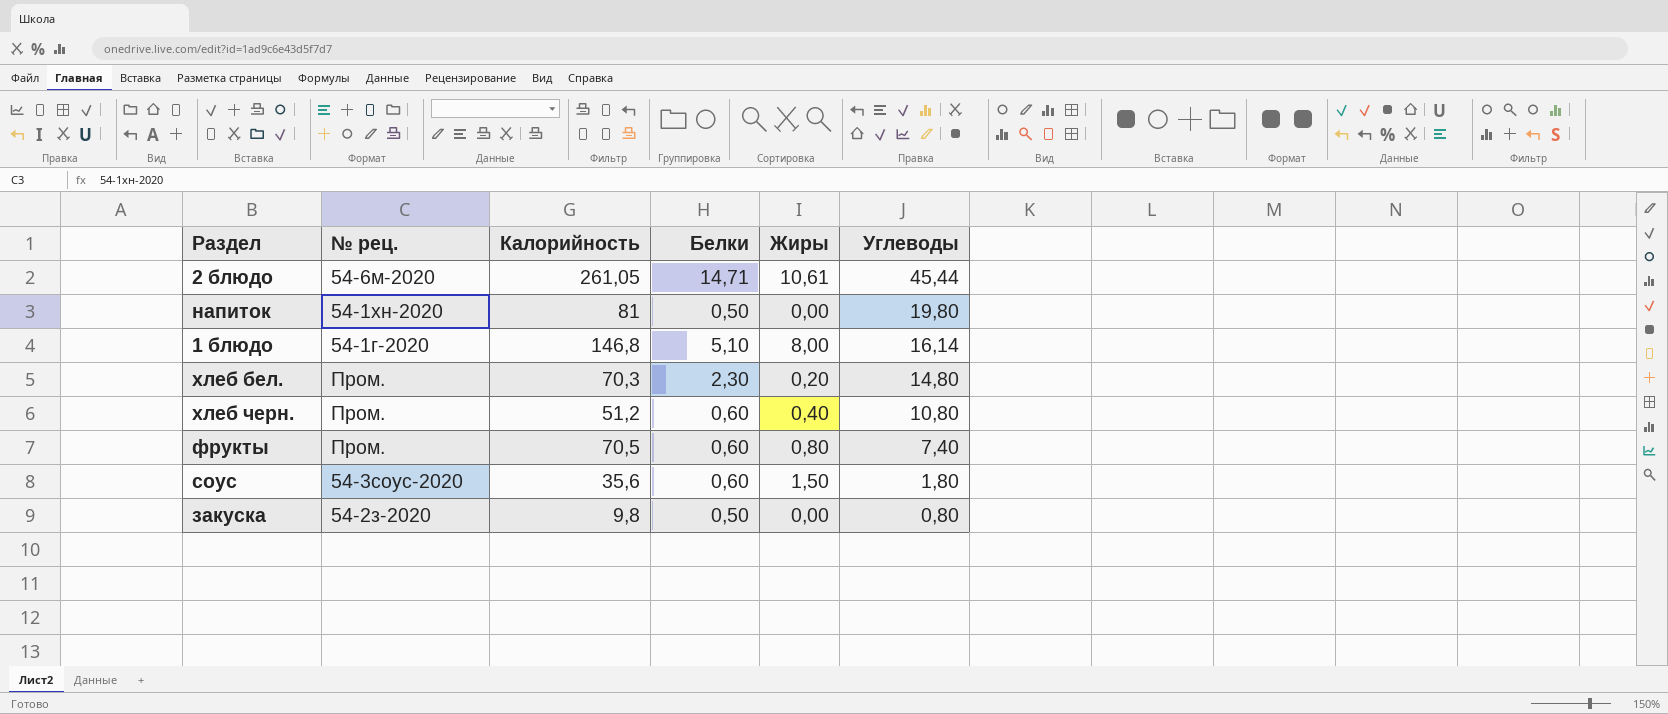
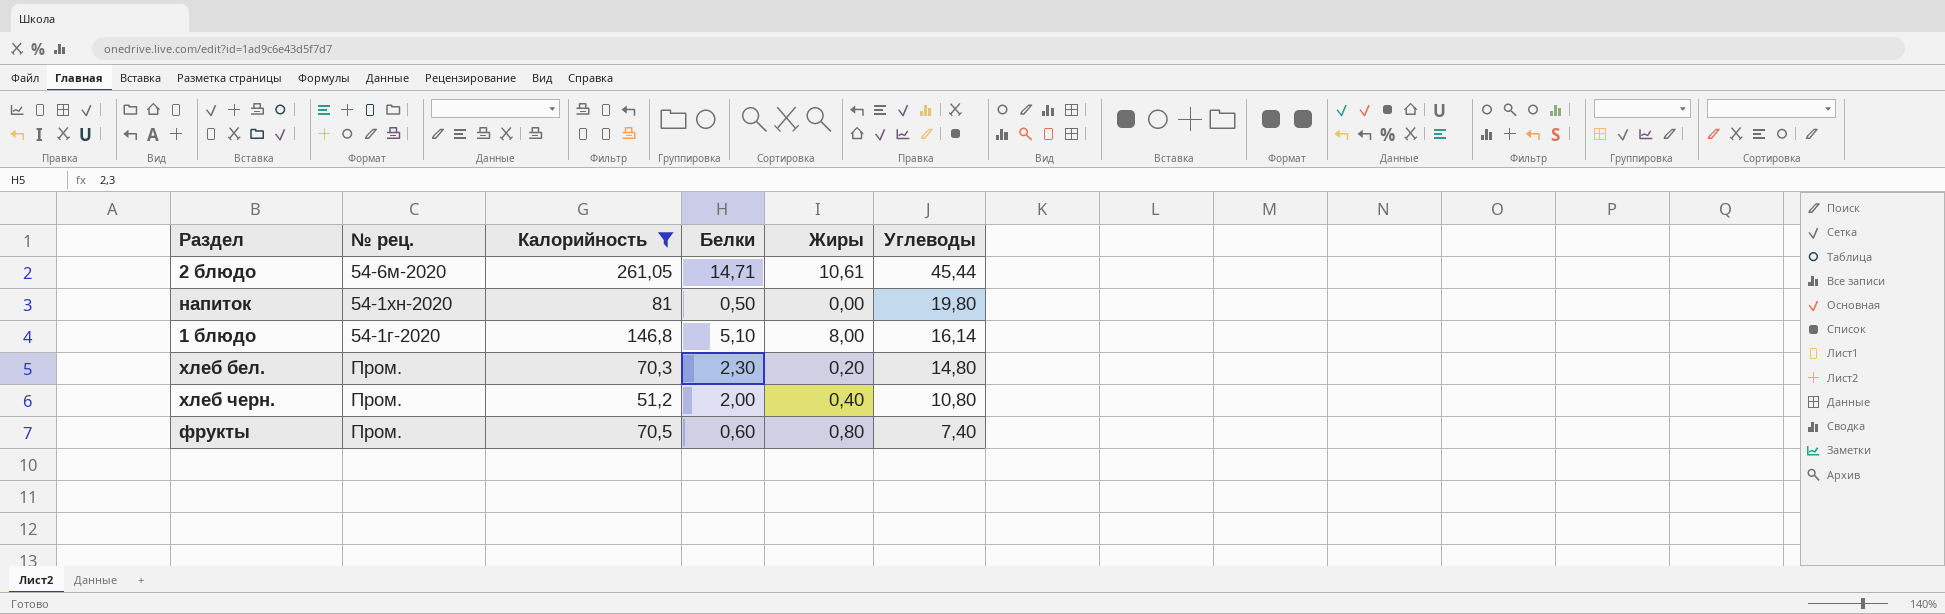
filter: none -> Калорийность >= 51,2
хлеб черн. | Белки: 0,60 -> 2,00

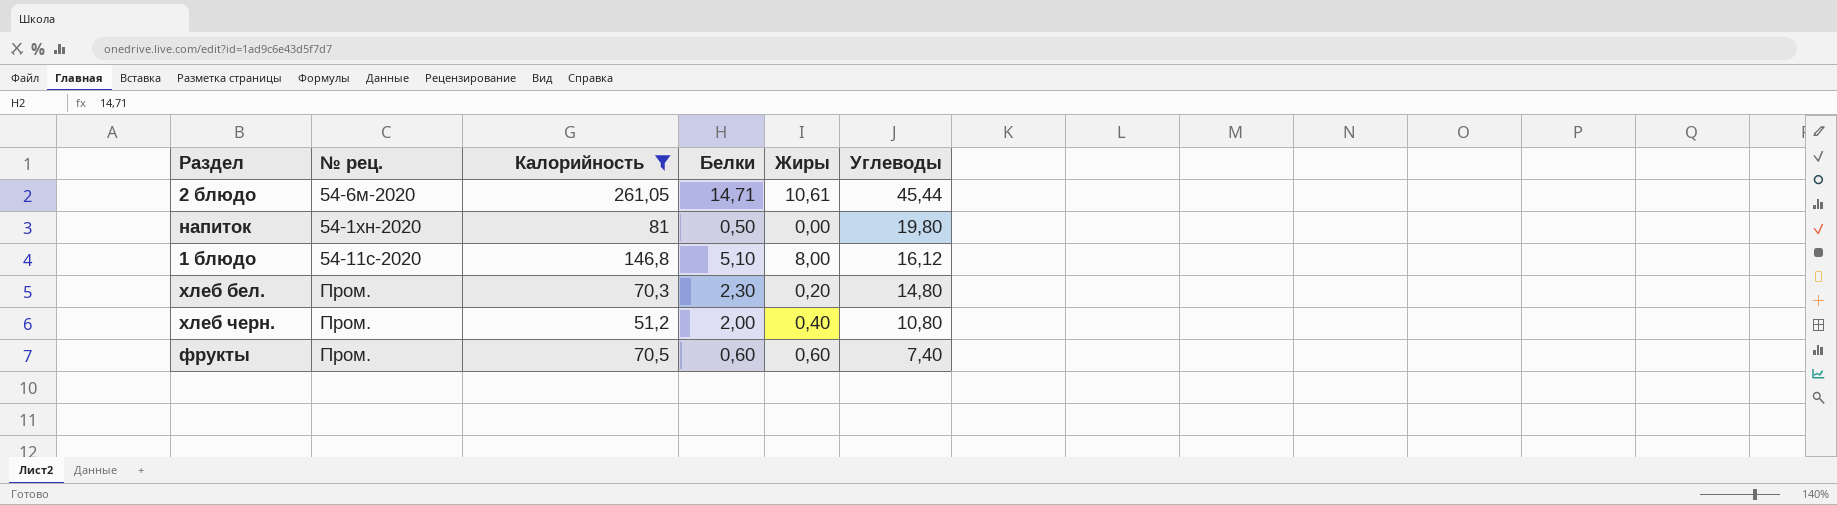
1 блюдо | № рец.: 54-1г-2020 -> 54-11с-2020
1 блюдо | Углеводы: 16,14 -> 16,12
фрукты | Жиры: 0,80 -> 0,60

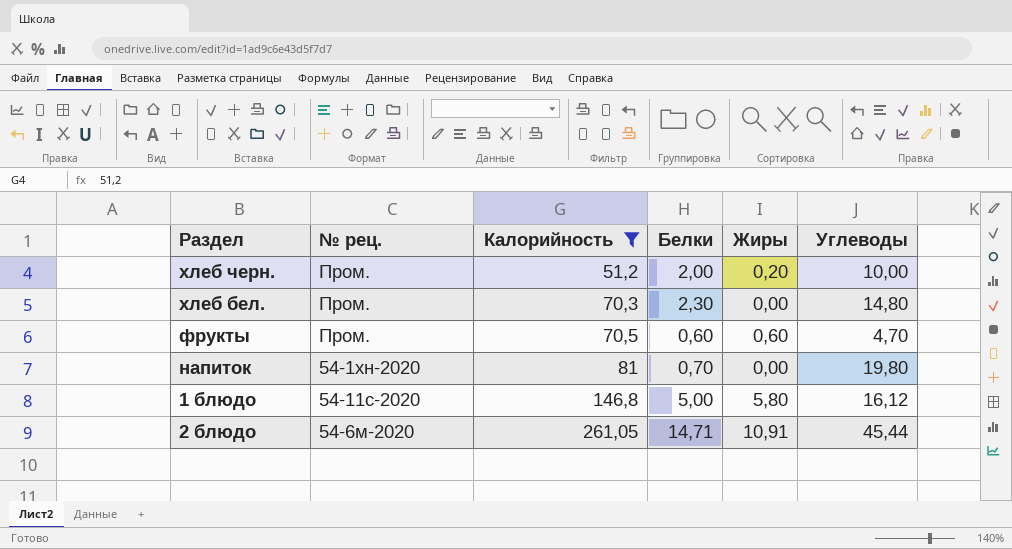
row order: Углеводы descending -> Калорийность ascending
хлеб черн. | Жиры: 0,40 -> 0,20
хлеб черн. | Углеводы: 10,80 -> 10,00
хлеб бел. | Жиры: 0,20 -> 0,00
фрукты | Углеводы: 7,40 -> 4,70
напиток | Белки: 0,50 -> 0,70
1 блюдо | Белки: 5,10 -> 5,00
1 блюдо | Жиры: 8,00 -> 5,80
2 блюдо | Жиры: 10,61 -> 10,91

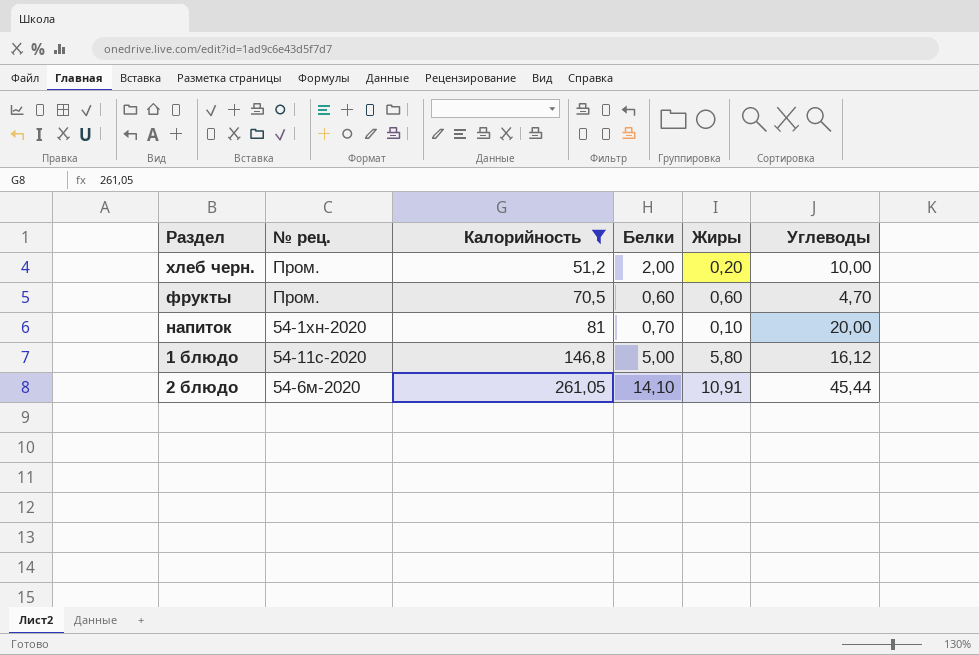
row хлеб бел.: Пром. | 70,3 | 2,30 | 0,00 | 14,80 -> none
напиток | Жиры: 0,00 -> 0,10
напиток | Углеводы: 19,80 -> 20,00
2 блюдо | Белки: 14,71 -> 14,10

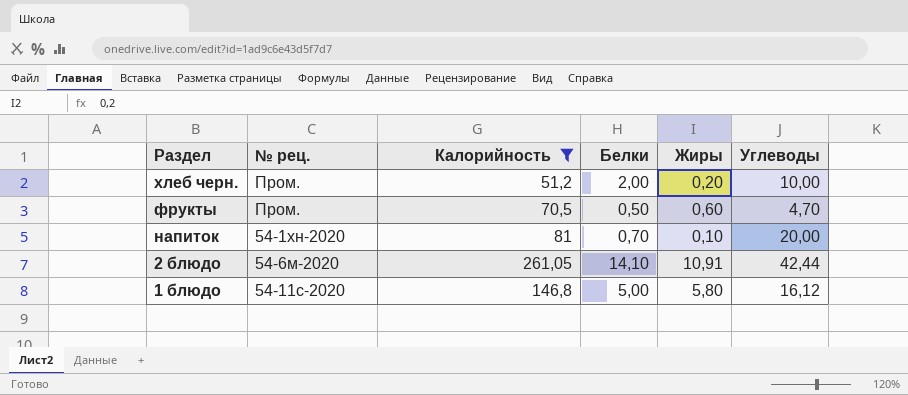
row order: Калорийность ascending -> Раздел descending
фрукты | Белки: 0,60 -> 0,50
2 блюдо | Углеводы: 45,44 -> 42,44

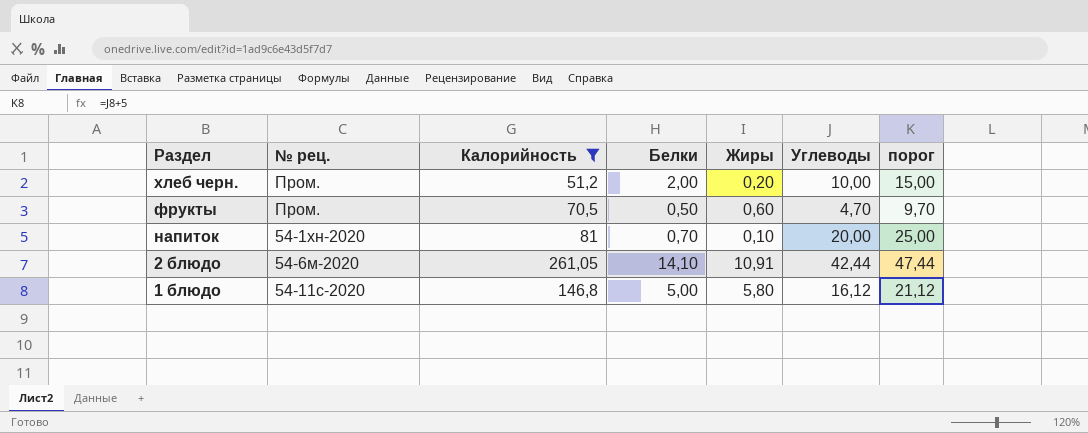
column порог | formula: none -> [Углеводы] + 5

